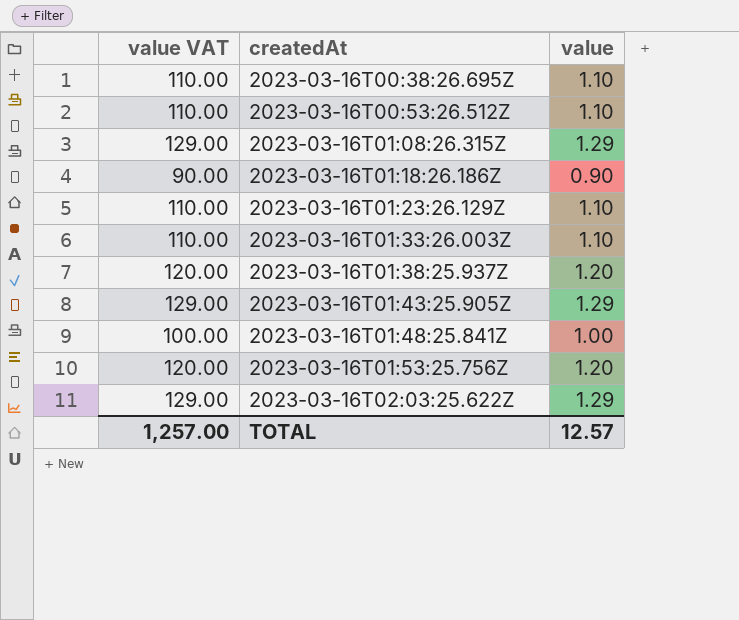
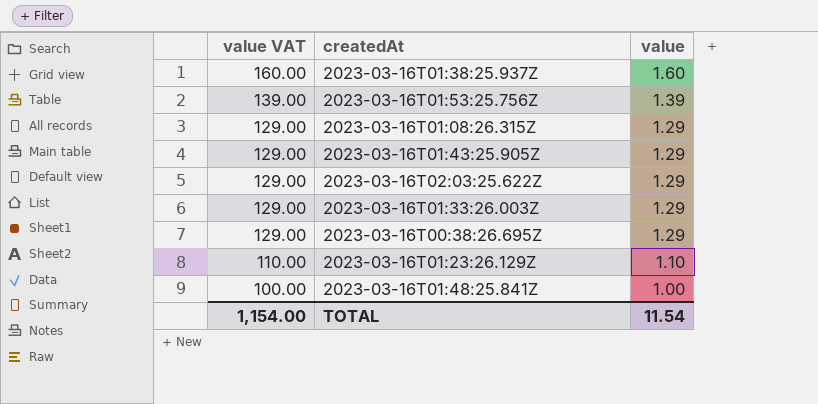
row order: createdAt ascending -> value VAT descending
row 2023-03-16T00:53:26.512Z: 110.00 | 1.10 -> none
row 2023-03-16T01:18:26.186Z: 90.00 | 0.90 -> none
2023-03-16T01:38:25.937Z | value VAT: 120.00 -> 160.00
2023-03-16T01:38:25.937Z | value: 1.20 -> 1.60
2023-03-16T01:53:25.756Z | value VAT: 120.00 -> 139.00
2023-03-16T01:53:25.756Z | value: 1.20 -> 1.39
2023-03-16T01:33:26.003Z | value VAT: 110.00 -> 129.00
2023-03-16T01:33:26.003Z | value: 1.10 -> 1.29
2023-03-16T00:38:26.695Z | value VAT: 110.00 -> 129.00
2023-03-16T00:38:26.695Z | value: 1.10 -> 1.29
TOTAL | value VAT: 1,257.00 -> 1,154.00
TOTAL | value: 12.57 -> 11.54

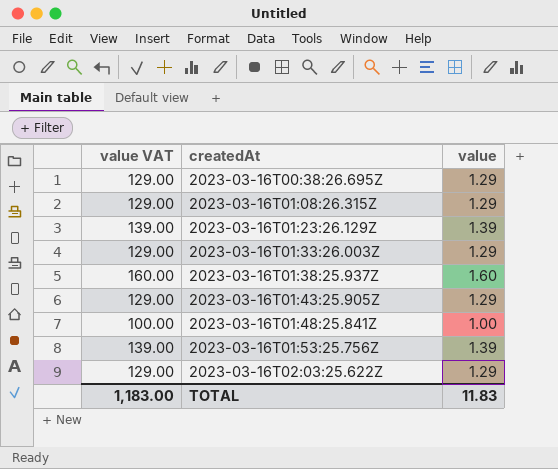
row order: value VAT descending -> createdAt ascending
2023-03-16T01:23:26.129Z | value VAT: 110.00 -> 139.00
2023-03-16T01:23:26.129Z | value: 1.10 -> 1.39
TOTAL | value VAT: 1,154.00 -> 1,183.00
TOTAL | value: 11.54 -> 11.83

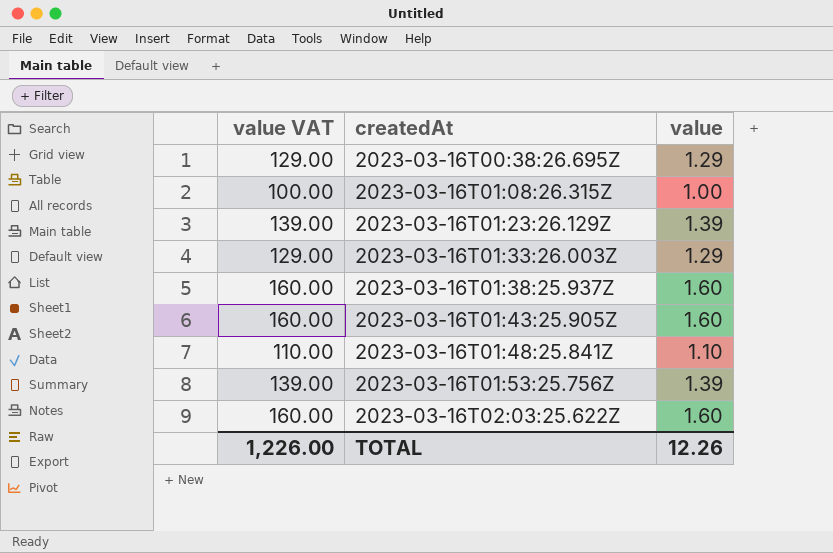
2023-03-16T01:08:26.315Z | value VAT: 129.00 -> 100.00
2023-03-16T01:08:26.315Z | value: 1.29 -> 1.00
2023-03-16T01:43:25.905Z | value VAT: 129.00 -> 160.00
2023-03-16T01:43:25.905Z | value: 1.29 -> 1.60
2023-03-16T01:48:25.841Z | value VAT: 100.00 -> 110.00
2023-03-16T01:48:25.841Z | value: 1.00 -> 1.10
2023-03-16T02:03:25.622Z | value VAT: 129.00 -> 160.00
2023-03-16T02:03:25.622Z | value: 1.29 -> 1.60
TOTAL | value VAT: 1,183.00 -> 1,226.00
TOTAL | value: 11.83 -> 12.26

